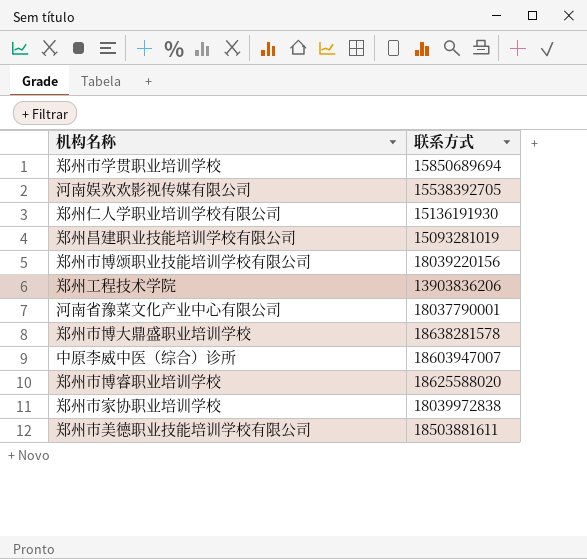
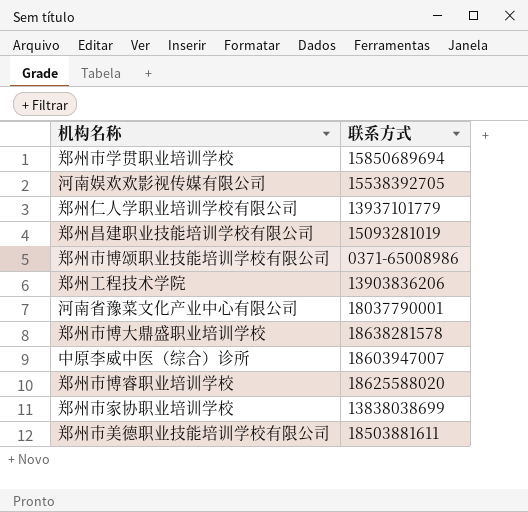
郑州仁人学职业培训学校有限公司 | 联系方式: 15136191930 -> 13937101779
郑州市博颂职业技能培训学校有限公司 | 联系方式: 18039220156 -> 0371-65008986
郑州市家协职业培训学校 | 联系方式: 18039972838 -> 13838038699

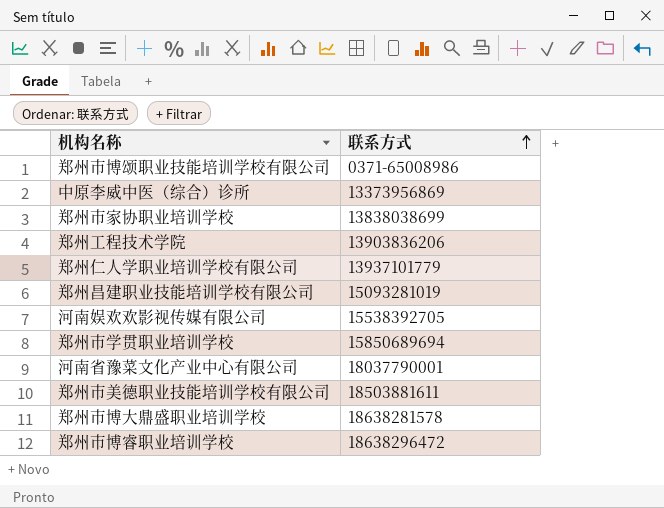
row order: none -> 联系方式 ascending
中原李威中医（综合）诊所 | 联系方式: 18603947007 -> 13373956869
郑州市博睿职业培训学校 | 联系方式: 18625588020 -> 18638296472

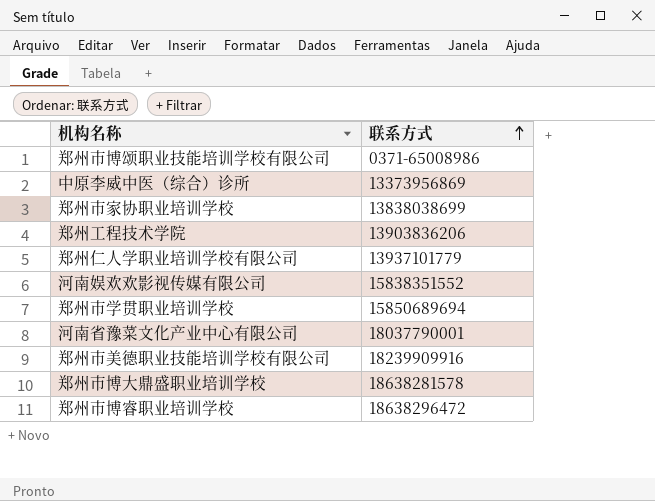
row 郑州昌建职业技能培训学校有限公司: 15093281019 -> none
河南娱欢欢影视传媒有限公司 | 联系方式: 15538392705 -> 15838351552
郑州市美德职业技能培训学校有限公司 | 联系方式: 18503881611 -> 18239909916

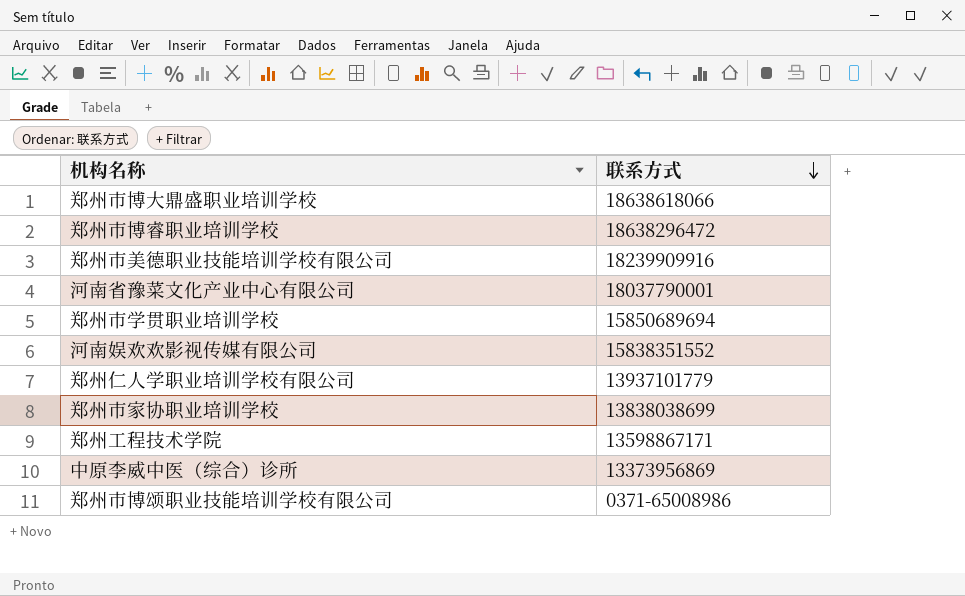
row order: 联系方式 ascending -> 联系方式 descending
郑州市博大鼎盛职业培训学校 | 联系方式: 18638281578 -> 18638618066
郑州工程技术学院 | 联系方式: 13903836206 -> 13598867171

